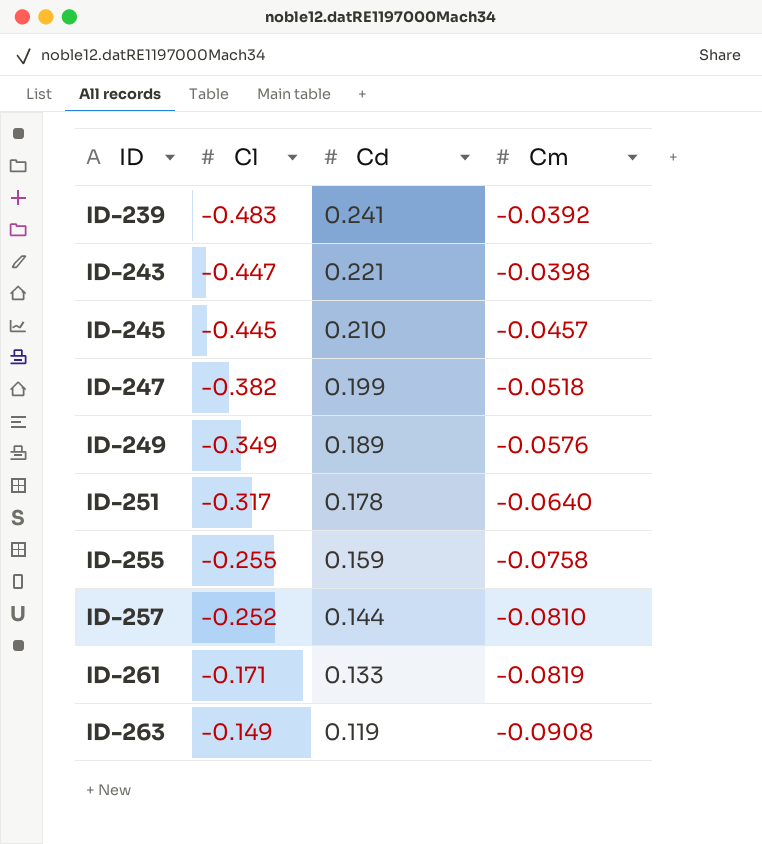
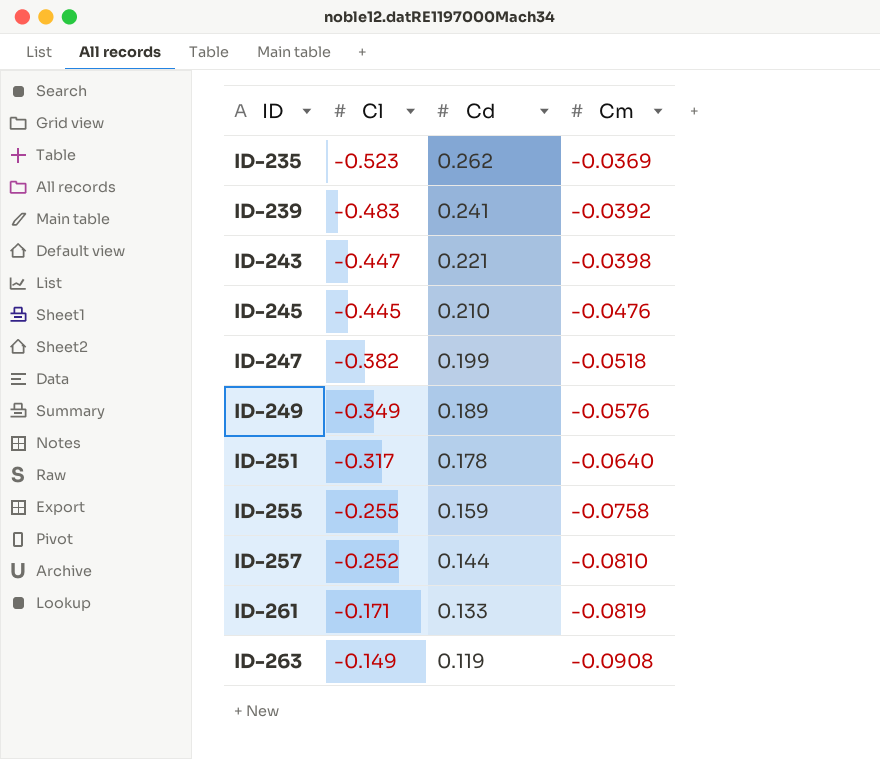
row ID-235: none -> -0.523 | 0.262 | -0.0369
ID-245 | Cm: -0.0457 -> -0.0476

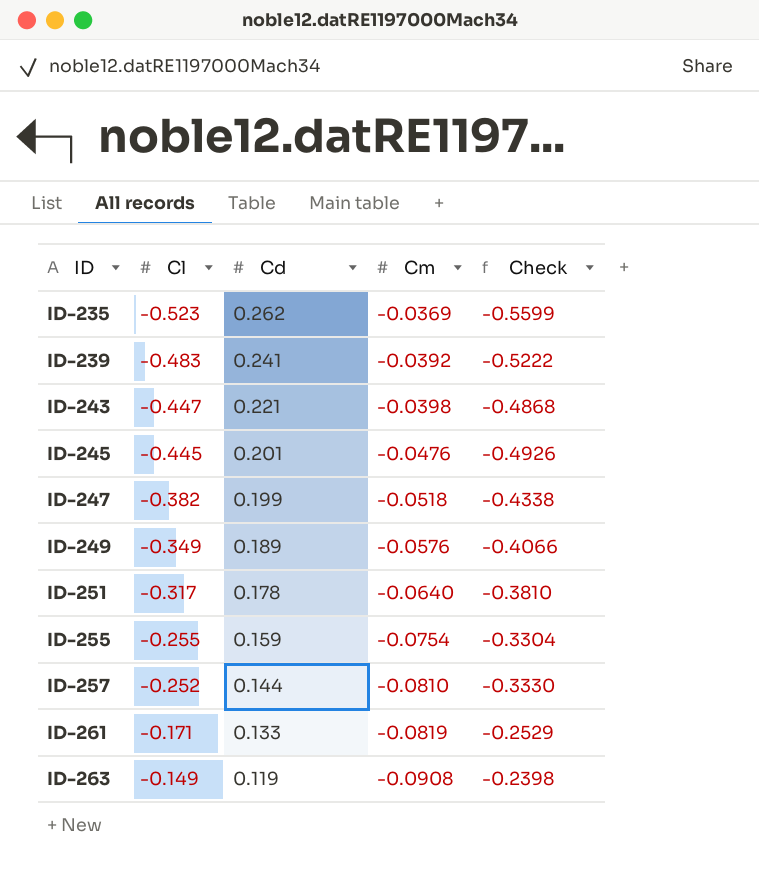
column Check | formula: none -> [Cl] + [Cm]
ID-245 | Cd: 0.210 -> 0.201
ID-255 | Cm: -0.0758 -> -0.0754

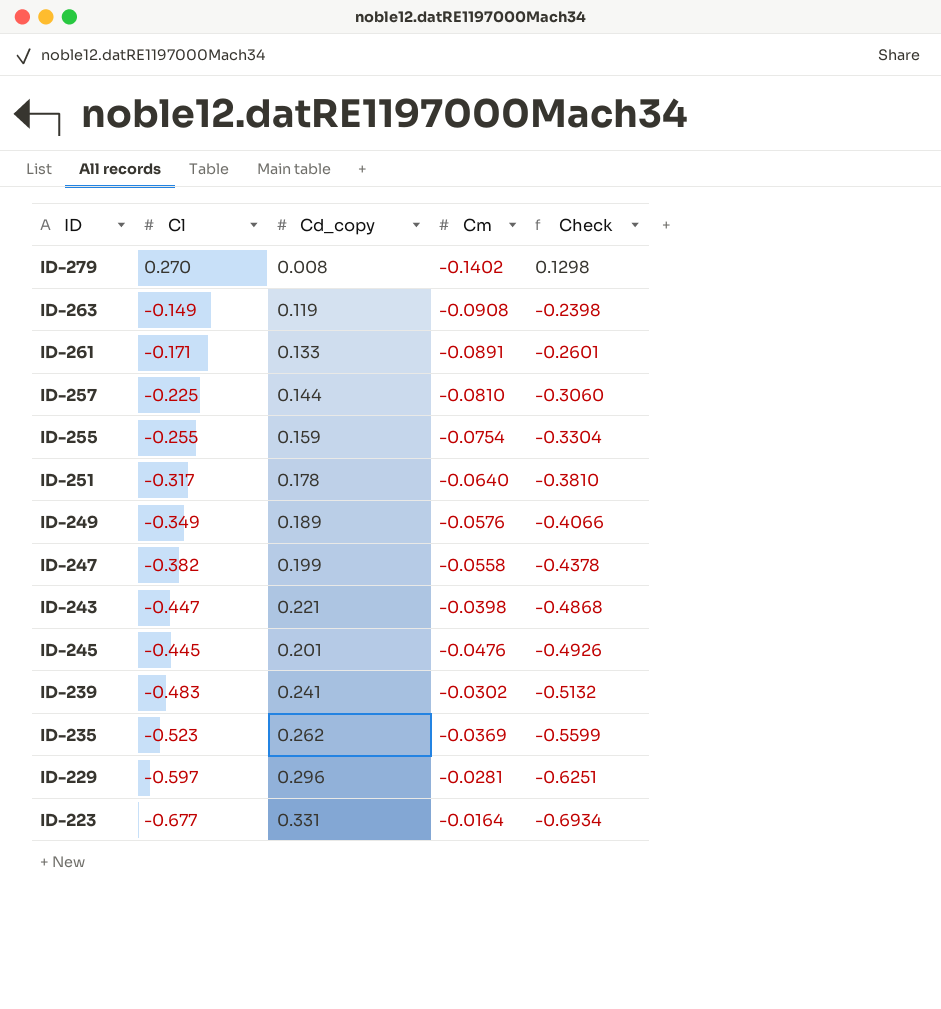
row order: ID ascending -> Check descending
column name: Cd -> Cd_copy
row ID-279: none -> 0.270 | 0.008 | -0.1402 | 0.1298
ID-261 | Cm: -0.0819 -> -0.0891
ID-261 | Check: -0.2529 -> -0.2601
ID-257 | Cl: -0.252 -> -0.225
ID-257 | Check: -0.3330 -> -0.3060
ID-247 | Cm: -0.0518 -> -0.0558
ID-247 | Check: -0.4338 -> -0.4378
ID-239 | Cm: -0.0392 -> -0.0302
ID-239 | Check: -0.5222 -> -0.5132
row ID-229: none -> -0.597 | 0.296 | -0.0281 | -0.6251
row ID-223: none -> -0.677 | 0.331 | -0.0164 | -0.6934

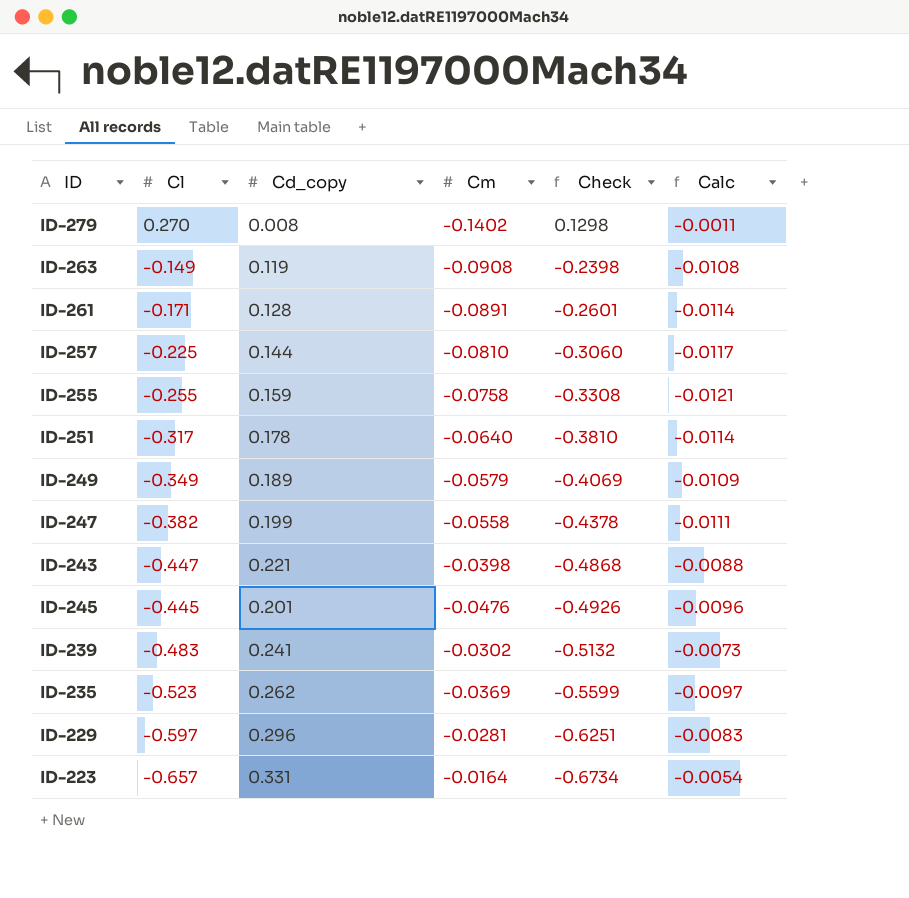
column Calc | formula: none -> [Cd_copy] * [Cm]
ID-261 | Cd_copy: 0.133 -> 0.128
ID-255 | Cm: -0.0754 -> -0.0758
ID-255 | Check: -0.3304 -> -0.3308
ID-249 | Cm: -0.0576 -> -0.0579
ID-249 | Check: -0.4066 -> -0.4069
ID-223 | Cl: -0.677 -> -0.657
ID-223 | Check: -0.6934 -> -0.6734

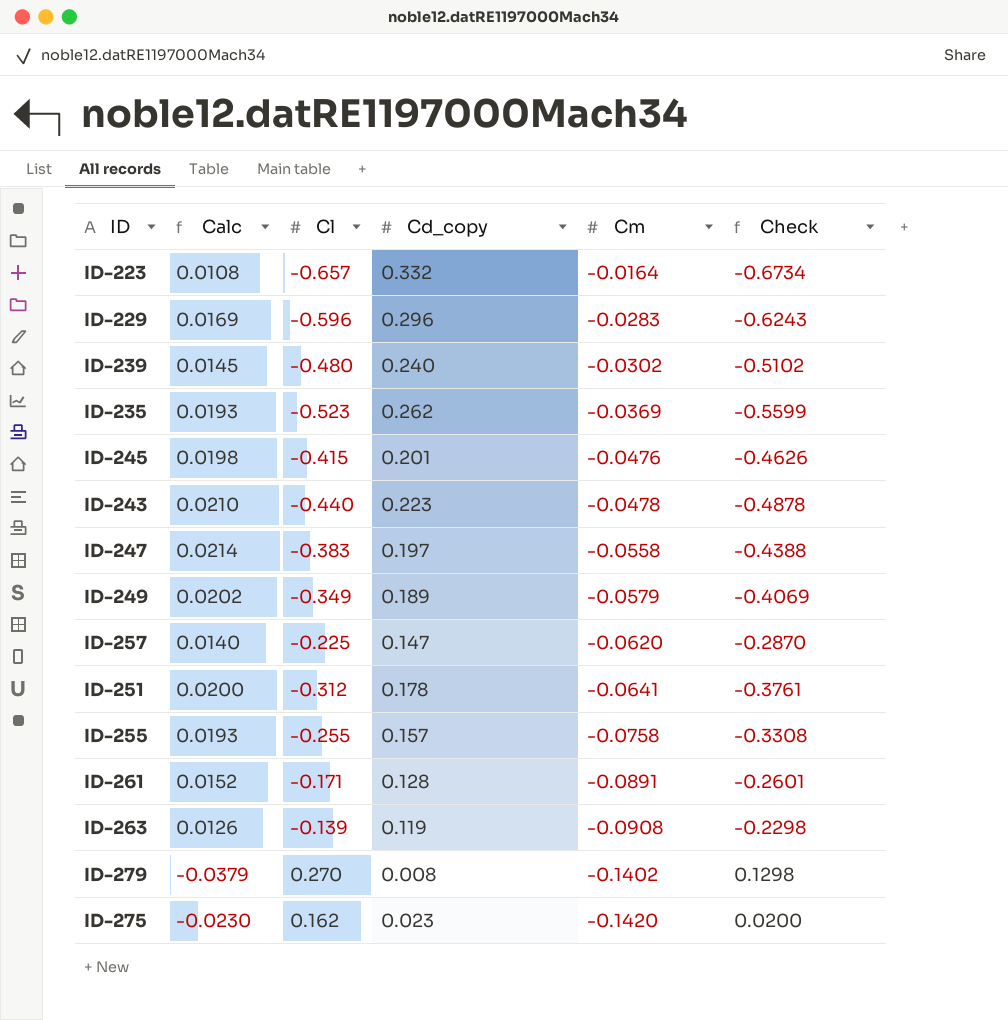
row order: Check descending -> Cm descending
column Calc | formula: [Cd_copy] * [Cm] -> [Cl] * [Cm]
column Calc | position: 6 -> 2
ID-223 | Cd_copy: 0.331 -> 0.332
ID-229 | Cl: -0.597 -> -0.596
ID-229 | Cm: -0.0281 -> -0.0283
ID-229 | Check: -0.6251 -> -0.6243
ID-239 | Cl: -0.483 -> -0.480
ID-239 | Cd_copy: 0.241 -> 0.240
ID-239 | Check: -0.5132 -> -0.5102
ID-245 | Cl: -0.445 -> -0.415
ID-245 | Check: -0.4926 -> -0.4626
ID-243 | Cl: -0.447 -> -0.440
ID-243 | Cd_copy: 0.221 -> 0.223
ID-243 | Cm: -0.0398 -> -0.0478
ID-243 | Check: -0.4868 -> -0.4878
ID-247 | Cl: -0.382 -> -0.383
ID-247 | Cd_copy: 0.199 -> 0.197
ID-247 | Check: -0.4378 -> -0.4388
ID-257 | Cd_copy: 0.144 -> 0.147
ID-257 | Cm: -0.0810 -> -0.0620
ID-257 | Check: -0.3060 -> -0.2870
ID-251 | Cl: -0.317 -> -0.312
ID-251 | Cm: -0.0640 -> -0.0641
ID-251 | Check: -0.3810 -> -0.3761
ID-255 | Cd_copy: 0.159 -> 0.157
ID-263 | Cl: -0.149 -> -0.139
ID-263 | Check: -0.2398 -> -0.2298
row ID-275: none -> -0.0230 | 0.162 | 0.023 | -0.1420 | 0.0200

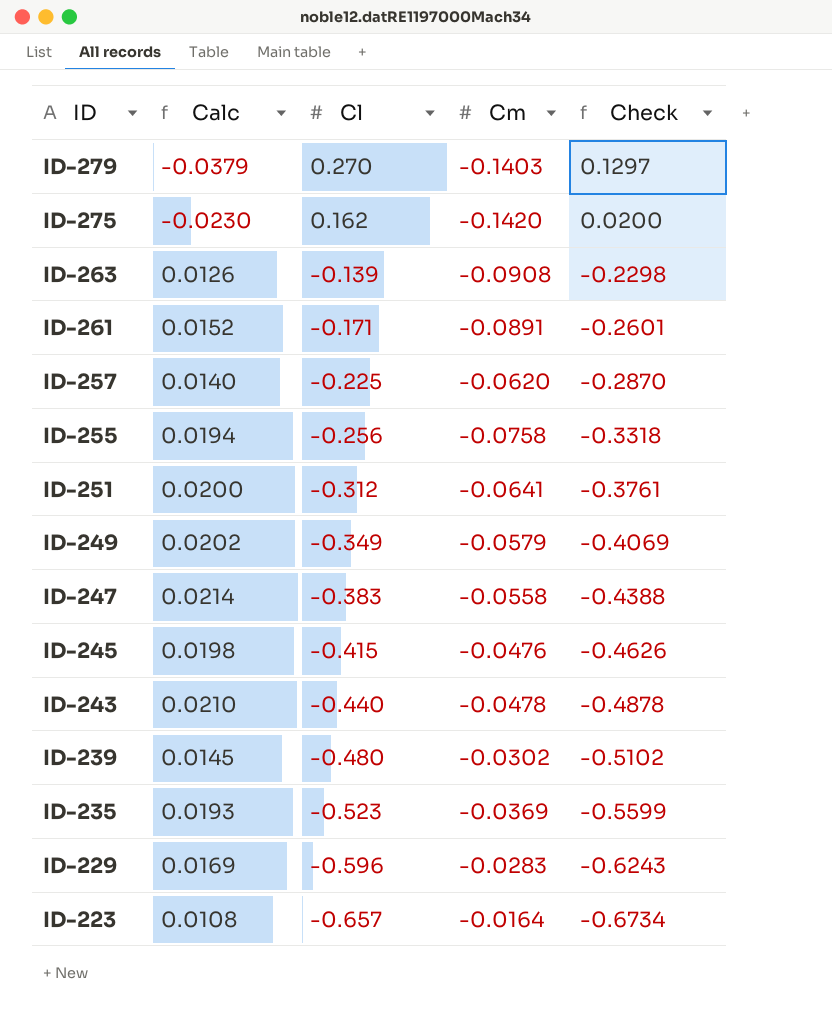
row order: Cm descending -> ID descending
column Cd_copy | position: 4 -> none
ID-279 | Cm: -0.1402 -> -0.1403
ID-279 | Check: 0.1298 -> 0.1297
ID-255 | Calc: 0.0193 -> 0.0194
ID-255 | Cl: -0.255 -> -0.256
ID-255 | Check: -0.3308 -> -0.3318

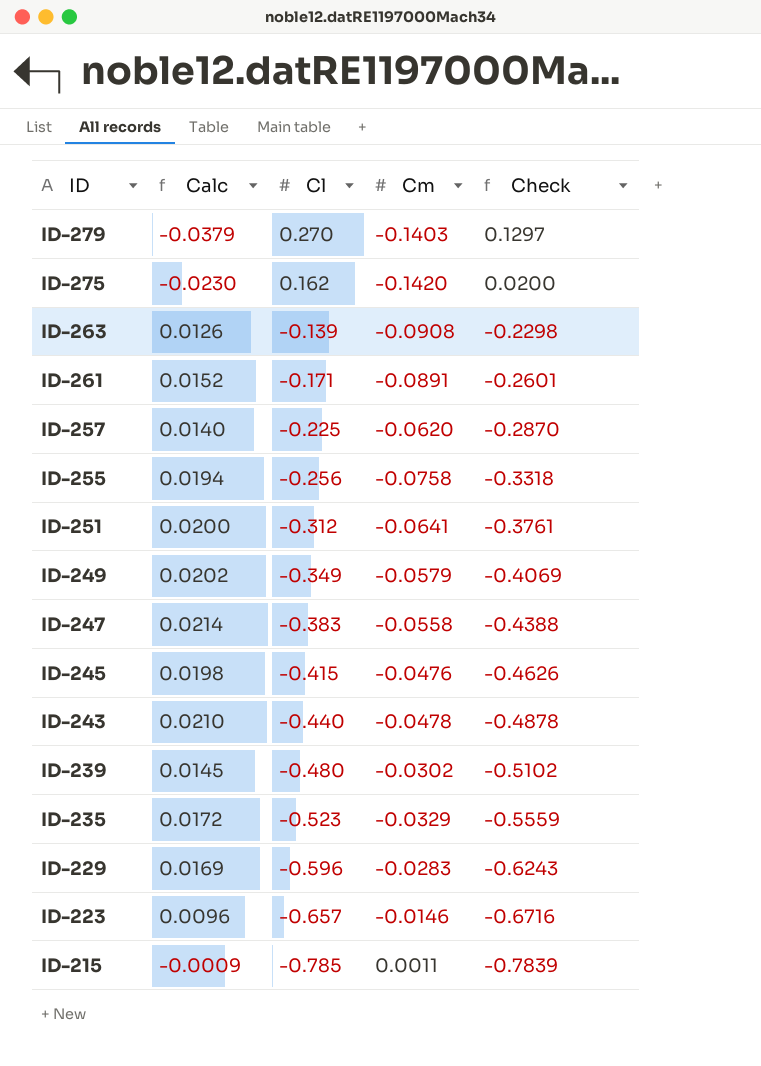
ID-235 | Calc: 0.0193 -> 0.0172
ID-235 | Cm: -0.0369 -> -0.0329
ID-235 | Check: -0.5599 -> -0.5559
ID-223 | Calc: 0.0108 -> 0.0096
ID-223 | Cm: -0.0164 -> -0.0146
ID-223 | Check: -0.6734 -> -0.6716
row ID-215: none -> -0.0009 | -0.785 | 0.0011 | -0.7839

